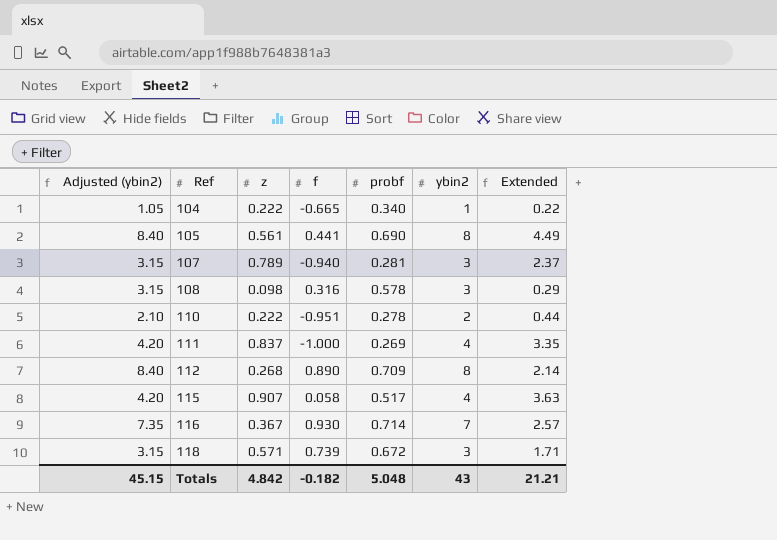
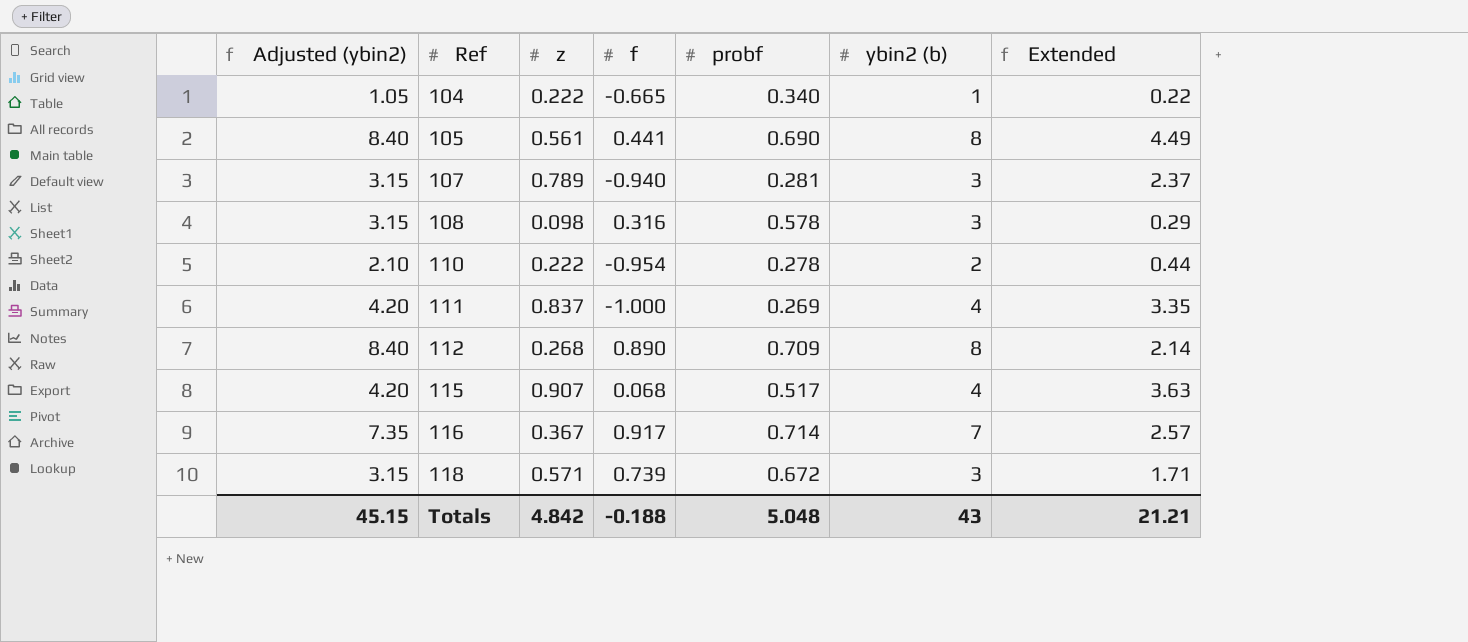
column name: ybin2 -> ybin2 (b)
110 | f: -0.951 -> -0.954
115 | f: 0.058 -> 0.068
116 | f: 0.930 -> 0.917
Totals | f: -0.182 -> -0.188

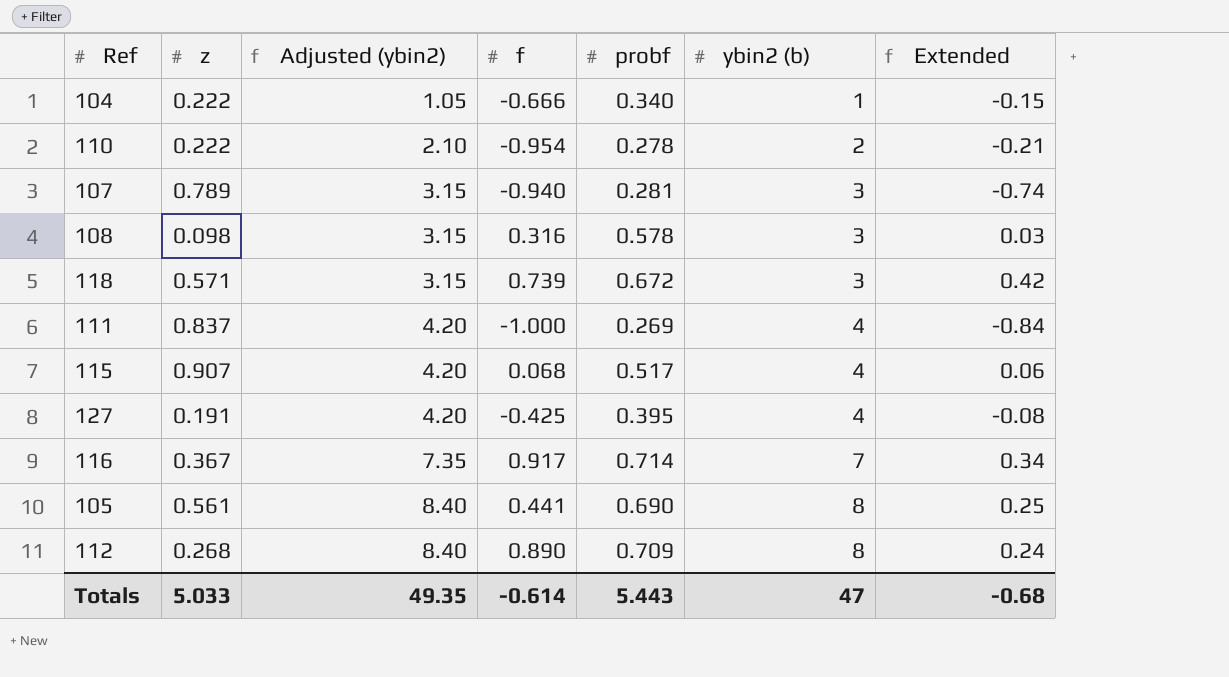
row order: Ref ascending -> Adjusted (ybin2) ascending
column Adjusted (ybin2) | position: 1 -> 3
column Extended | formula: [z] * [ybin2 (b)] -> [z] * [f]
104 | f: -0.665 -> -0.666
row 127: none -> 0.191 | 4.20 | -0.425 | 0.395 | 4 | -0.08
Totals | z: 4.842 -> 5.033
Totals | Adjusted (ybin2): 45.15 -> 49.35
Totals | f: -0.188 -> -0.614
Totals | probf: 5.048 -> 5.443
Totals | ybin2 (b): 43 -> 47
Totals | Extended: 21.21 -> -0.68

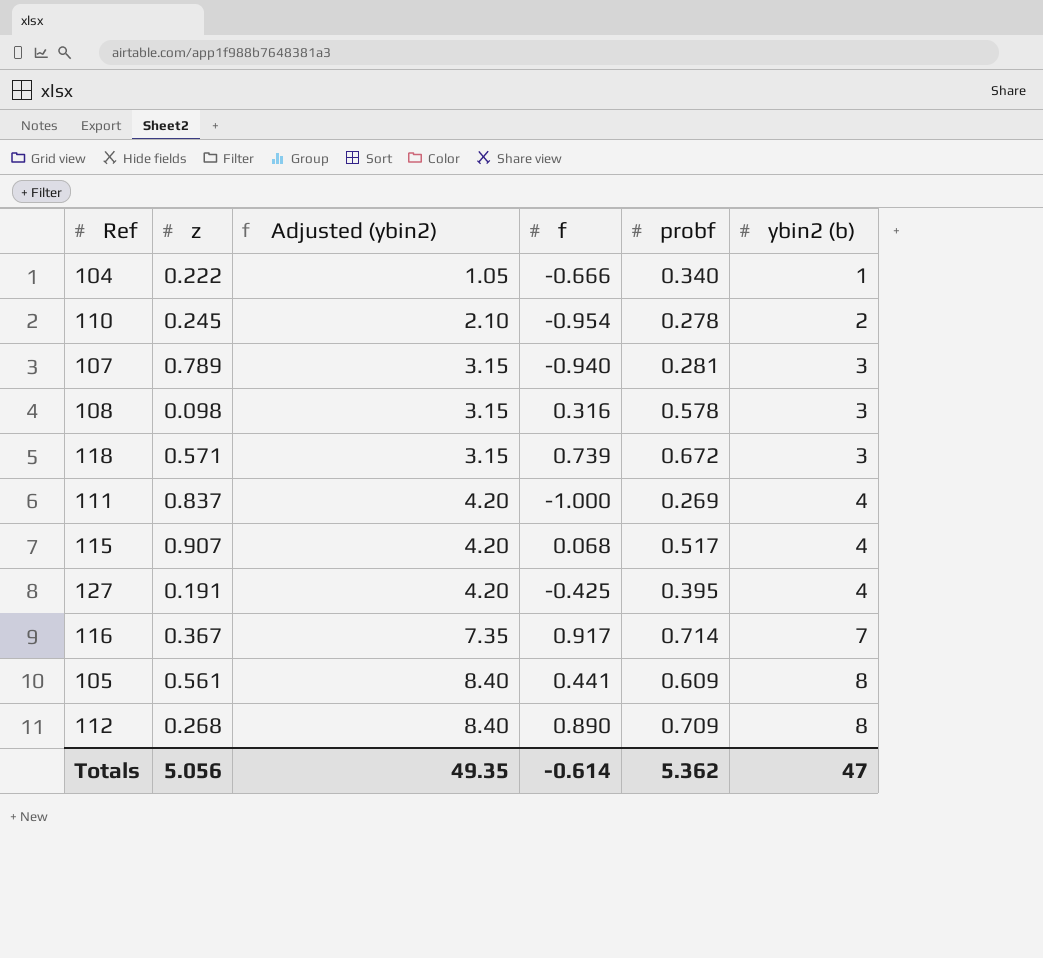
column Extended | formula: [z] * [f] -> none
110 | z: 0.222 -> 0.245
105 | probf: 0.690 -> 0.609
Totals | z: 5.033 -> 5.056
Totals | probf: 5.443 -> 5.362

